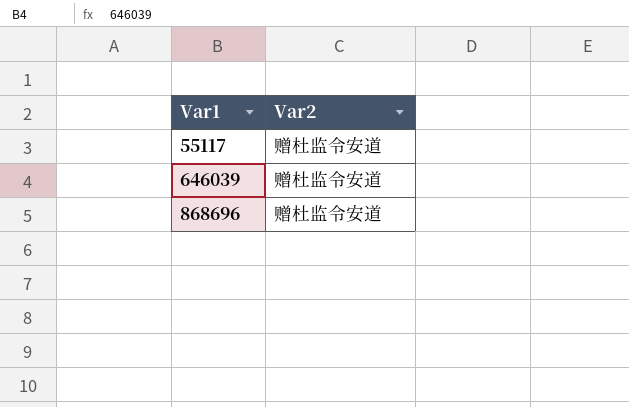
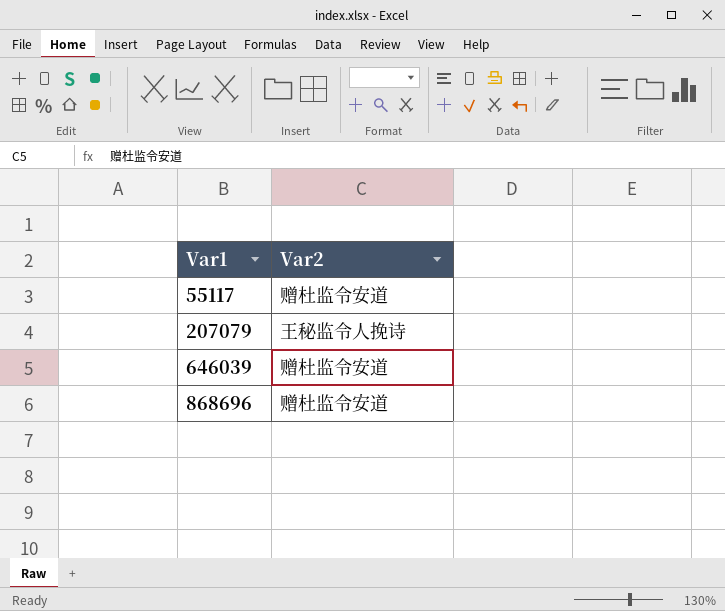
row 207079: none -> 王秘监令人挽诗

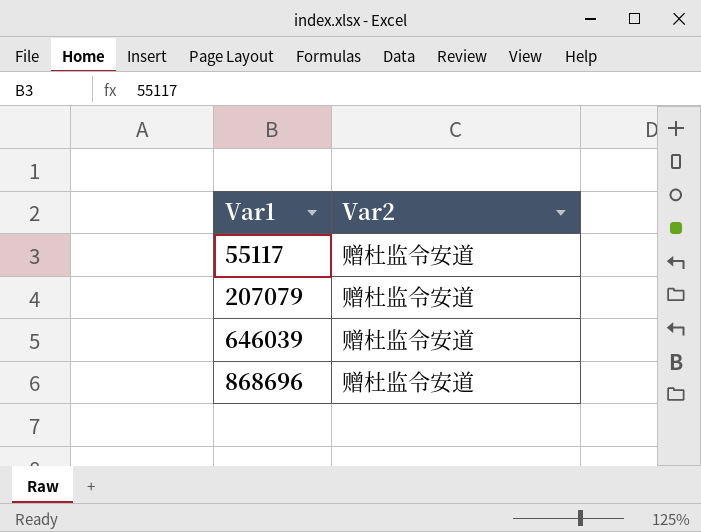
207079 | Var2: 王秘监令人挽诗 -> 赠杜监令安道

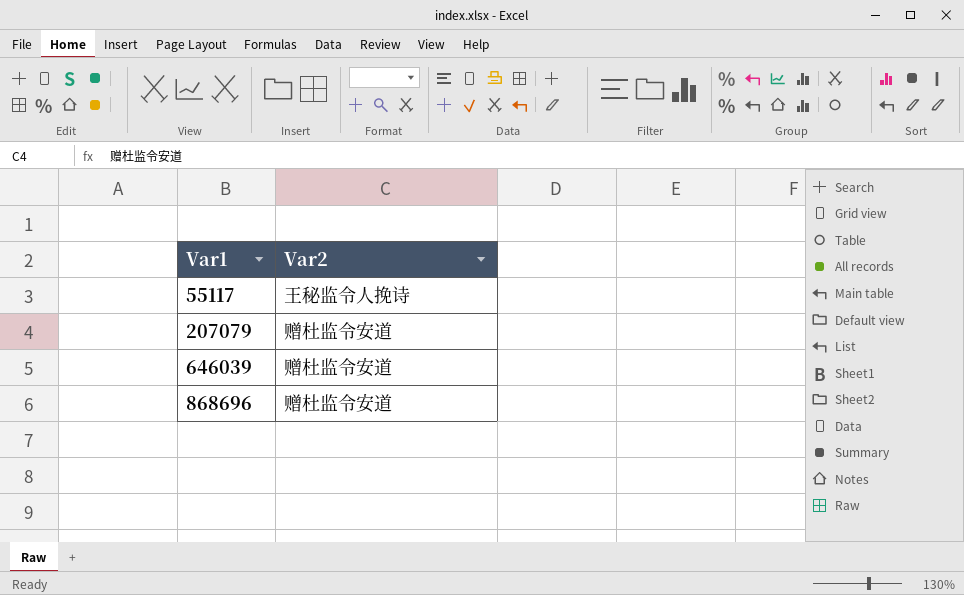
55117 | Var2: 赠杜监令安道 -> 王秘监令人挽诗

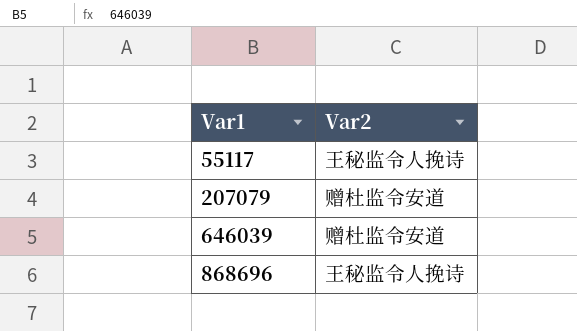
868696 | Var2: 赠杜监令安道 -> 王秘监令人挽诗

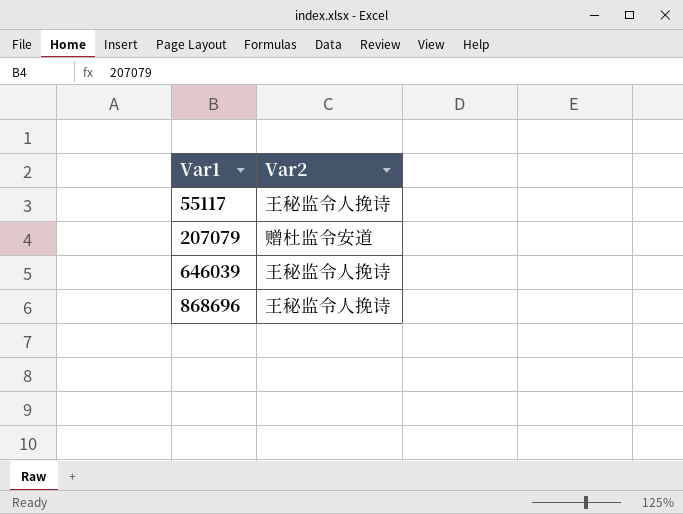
646039 | Var2: 赠杜监令安道 -> 王秘监令人挽诗

